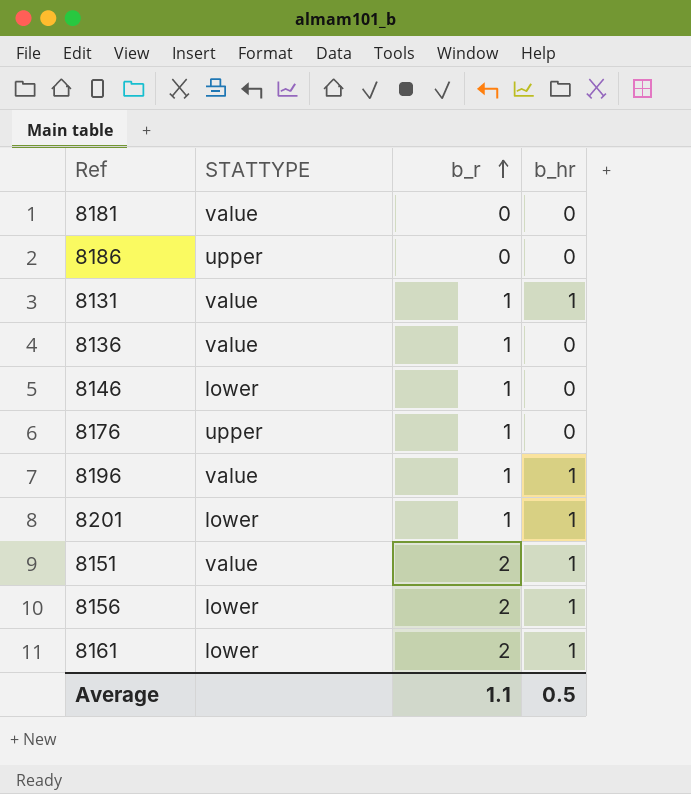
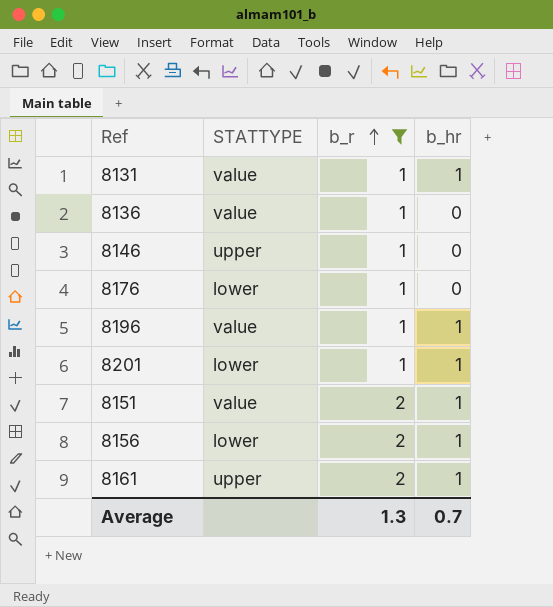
filter: none -> b_r != 0
8146 | STATTYPE: lower -> upper
8176 | STATTYPE: upper -> lower
8161 | STATTYPE: lower -> upper
Average | b_r: 1.1 -> 1.3
Average | b_hr: 0.5 -> 0.7

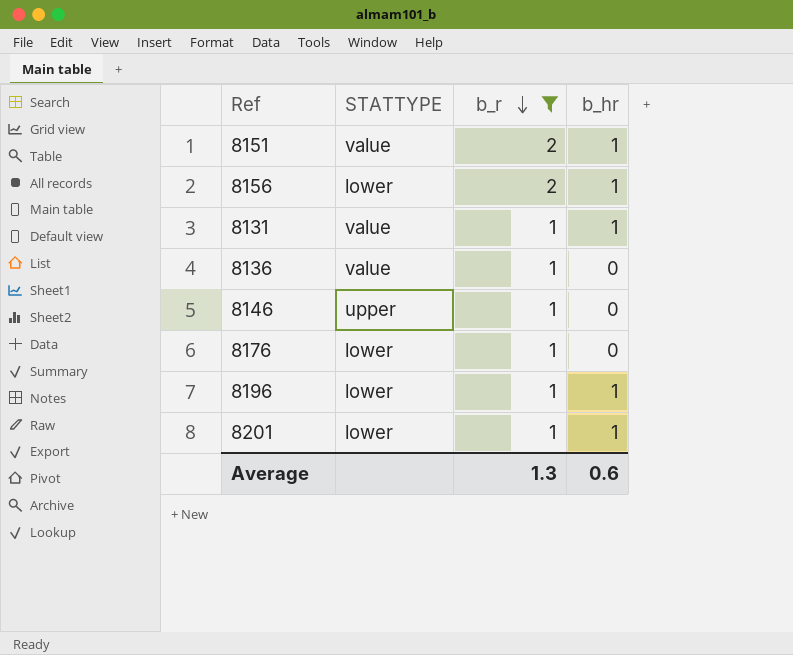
row order: b_r ascending -> b_r descending
row 8161: upper | 2 | 1 -> none
8196 | STATTYPE: value -> lower
Average | b_hr: 0.7 -> 0.6

